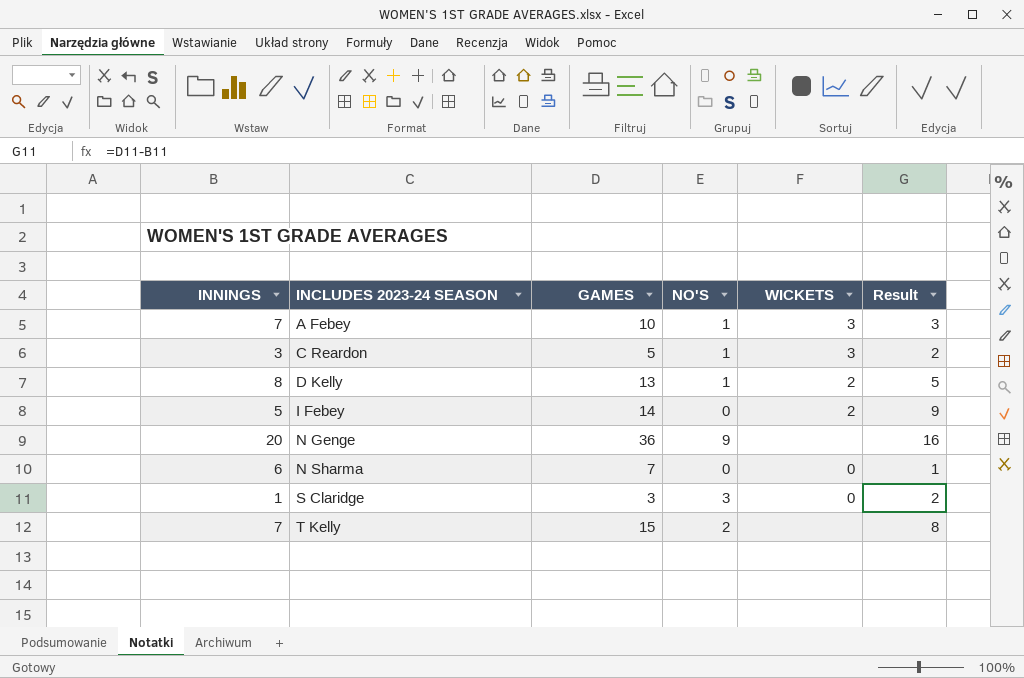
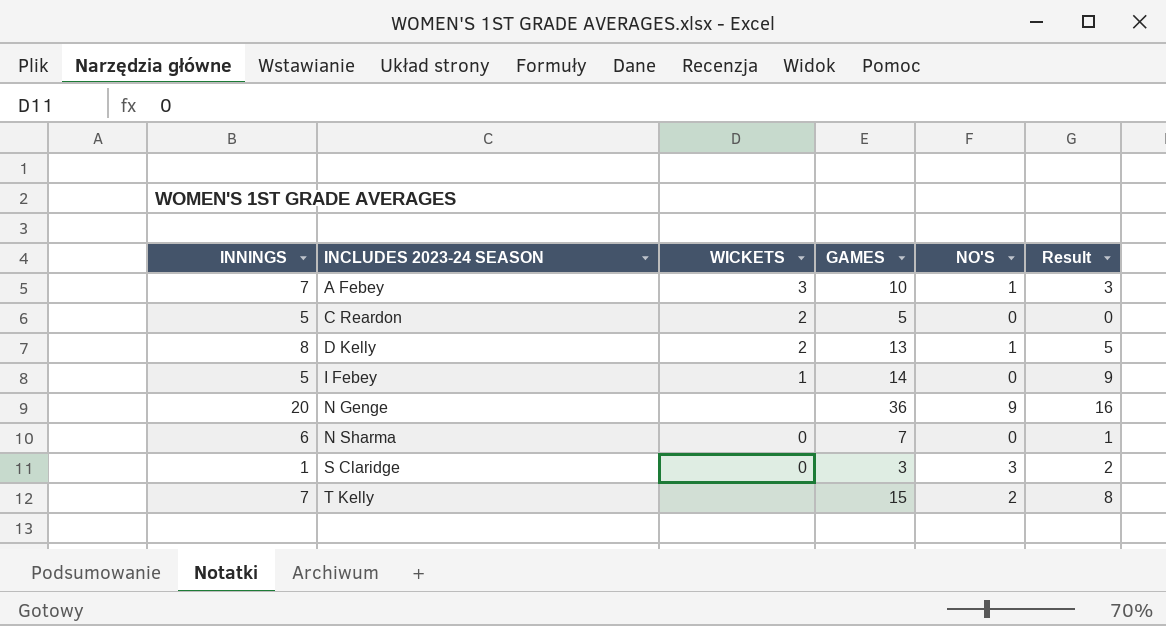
column WICKETS | position: 5 -> 3
C Reardon | INNINGS: 3 -> 5
C Reardon | WICKETS: 3 -> 2
C Reardon | NO'S: 1 -> 0
C Reardon | Result: 2 -> 0
I Febey | WICKETS: 2 -> 1

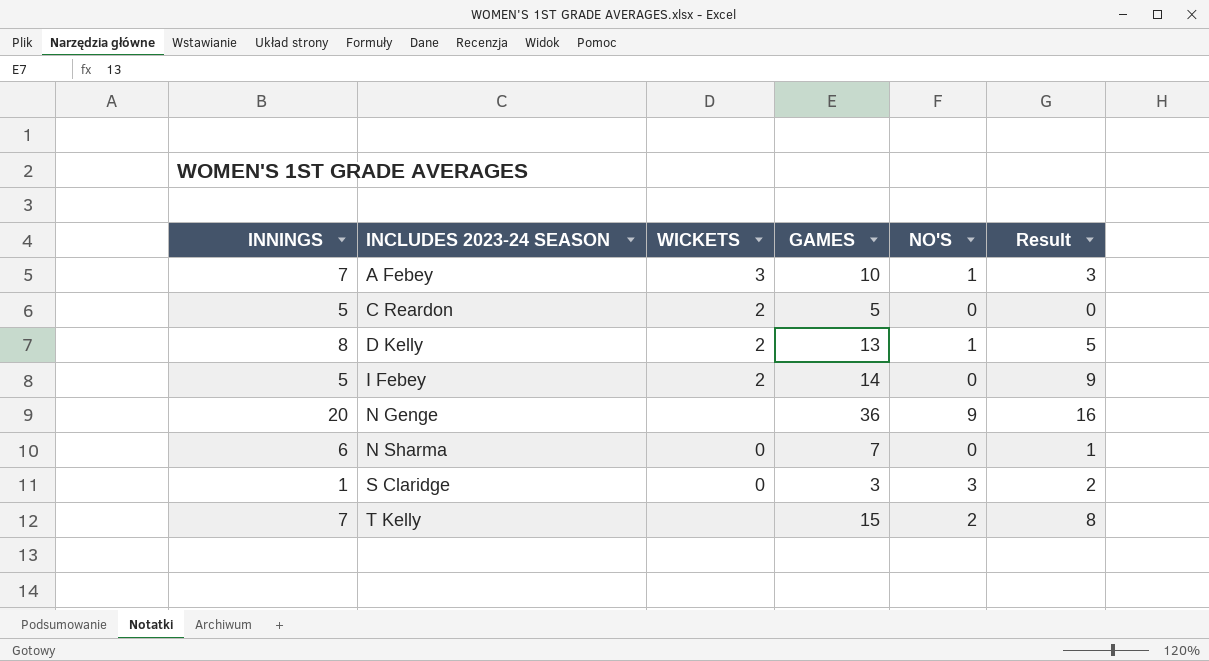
I Febey | WICKETS: 1 -> 2

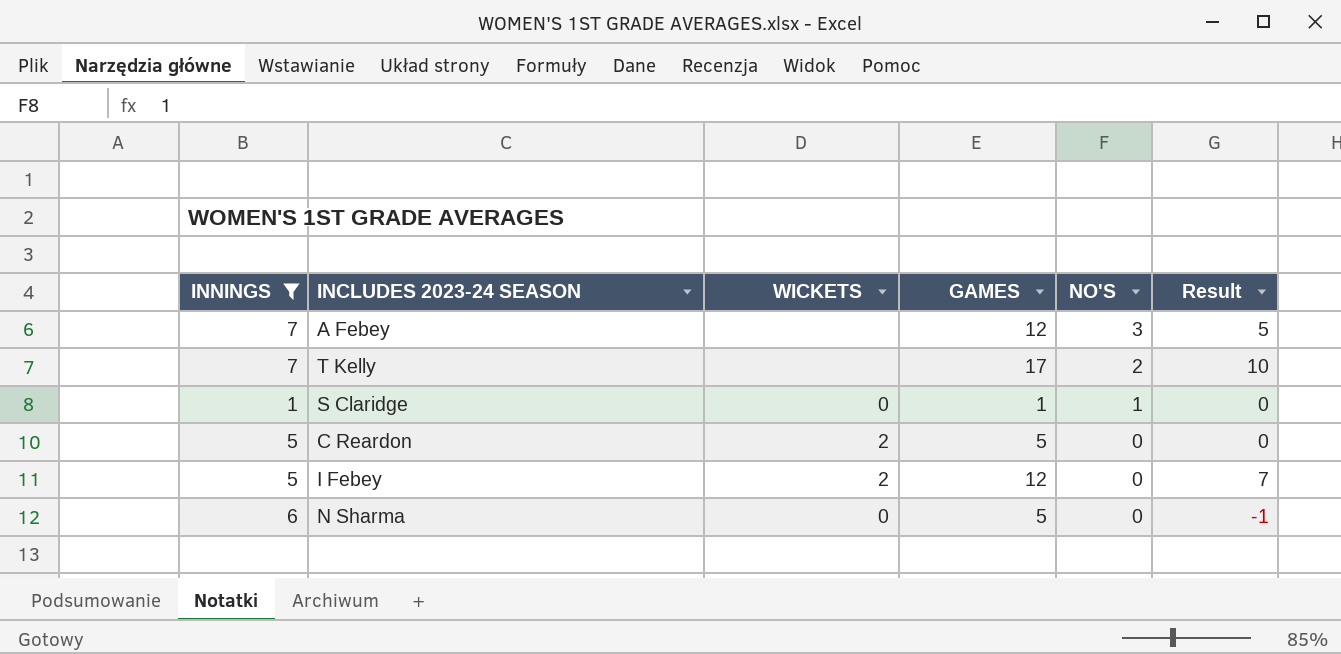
filter: none -> INNINGS <= 7
row order: INCLUDES 2023-24 SEASON ascending -> NO'S descending
A Febey | WICKETS: 3 -> none
A Febey | GAMES: 10 -> 12
A Febey | NO'S: 1 -> 3
A Febey | Result: 3 -> 5
T Kelly | GAMES: 15 -> 17
T Kelly | Result: 8 -> 10
S Claridge | GAMES: 3 -> 1
S Claridge | NO'S: 3 -> 1
S Claridge | Result: 2 -> 0
I Febey | GAMES: 14 -> 12
I Febey | Result: 9 -> 7
N Sharma | GAMES: 7 -> 5
N Sharma | Result: 1 -> -1

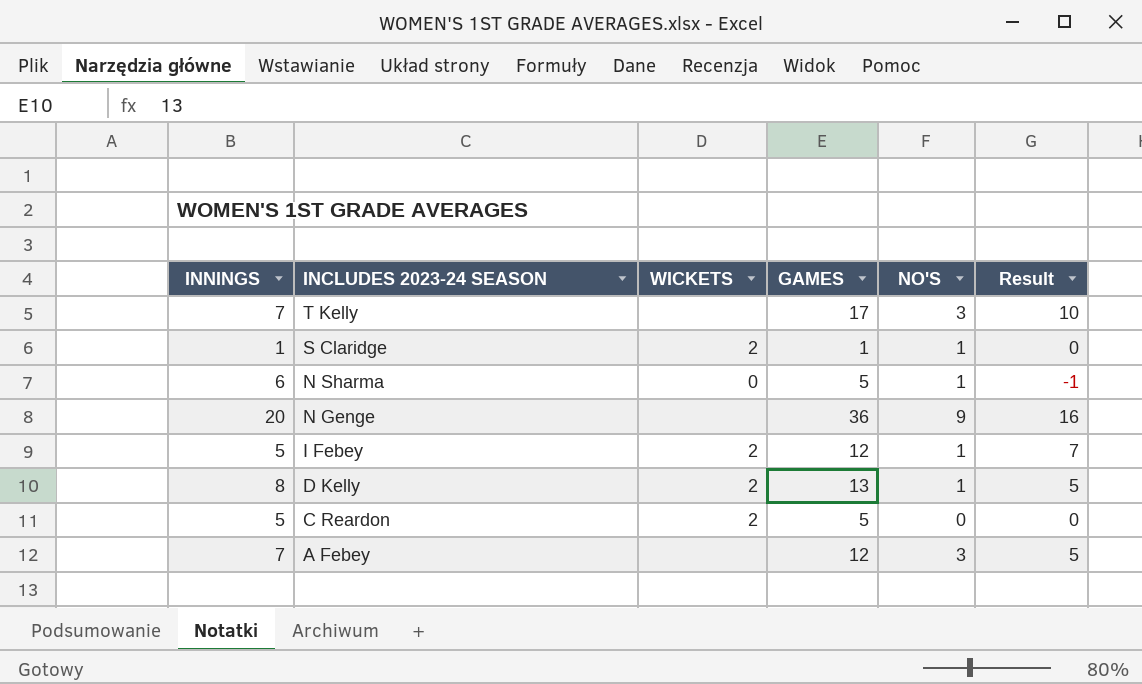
filter: INNINGS <= 7 -> none
row order: NO'S descending -> INCLUDES 2023-24 SEASON descending
T Kelly | NO'S: 2 -> 3
S Claridge | WICKETS: 0 -> 2
N Sharma | NO'S: 0 -> 1
I Febey | NO'S: 0 -> 1

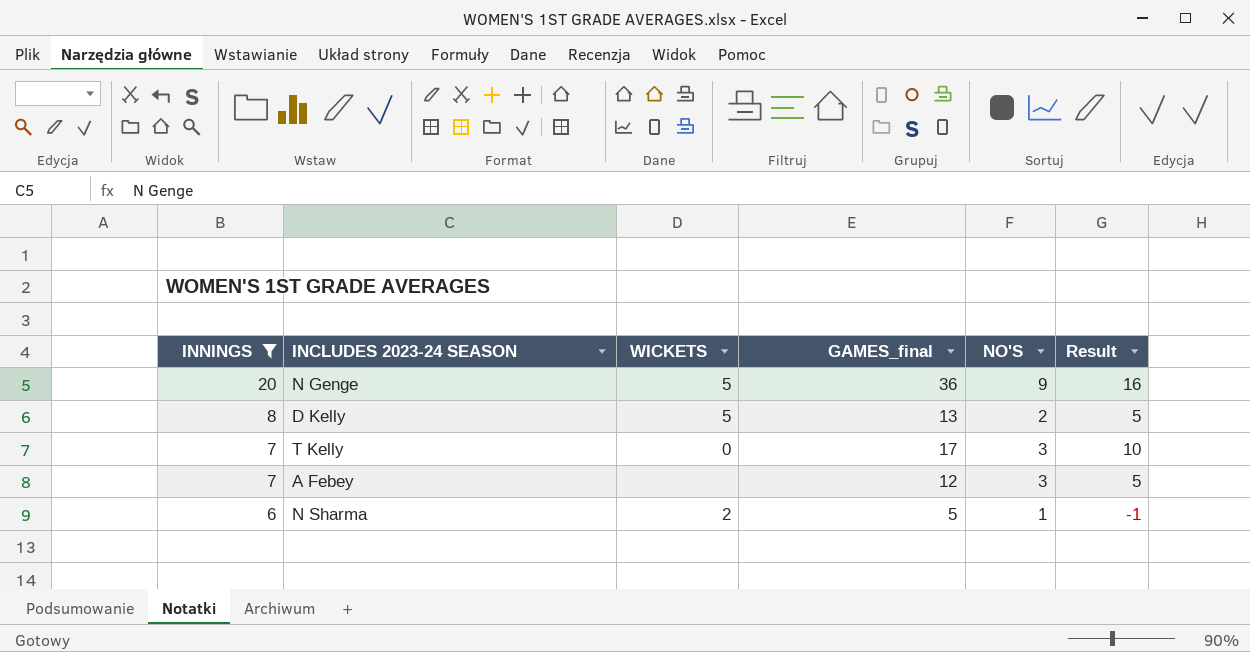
filter: none -> INNINGS >= 6
row order: INCLUDES 2023-24 SEASON descending -> INNINGS descending
column name: GAMES -> GAMES_final
N Genge | WICKETS: none -> 5
D Kelly | WICKETS: 2 -> 5
D Kelly | NO'S: 1 -> 2
T Kelly | WICKETS: none -> 0
N Sharma | WICKETS: 0 -> 2

